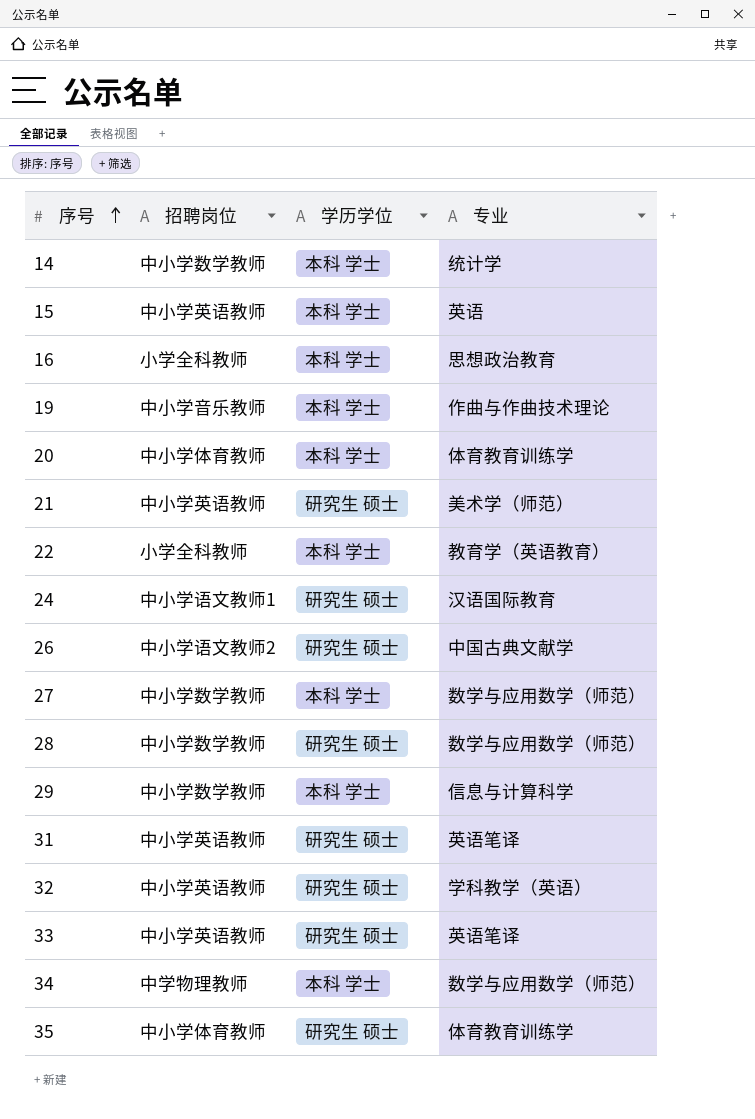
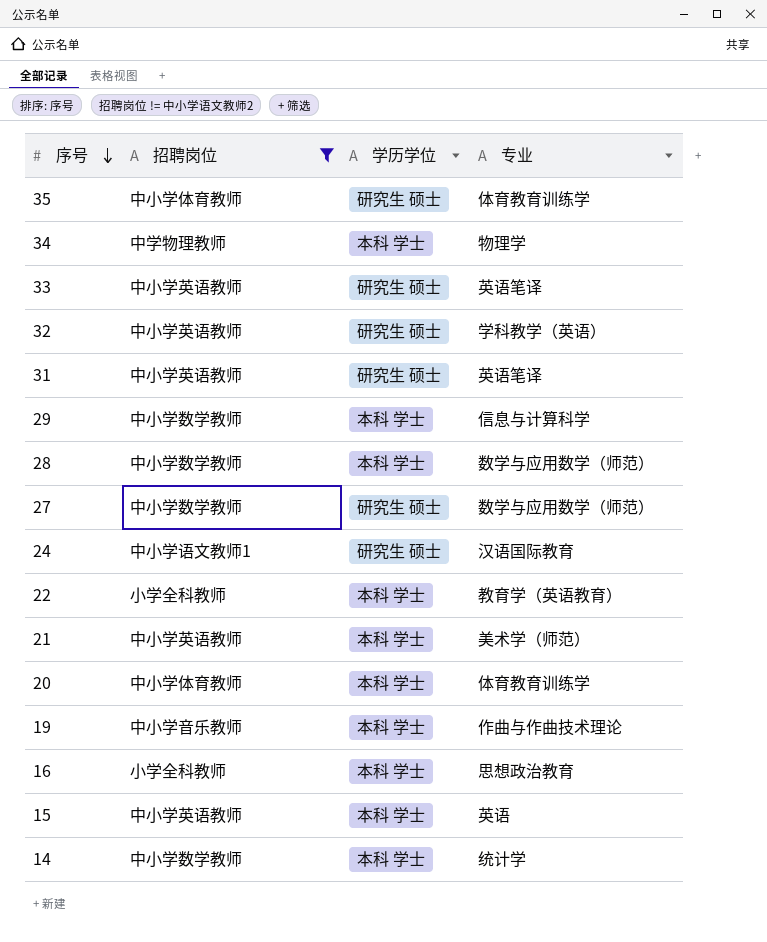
filter: none -> 招聘岗位 != 中小学语文教师2
row order: 序号 ascending -> 序号 descending
34 | 专业: 数学与应用数学（师范） -> 物理学
28 | 学历学位: 研究生 硕士 -> 本科 学士
27 | 学历学位: 本科 学士 -> 研究生 硕士
21 | 学历学位: 研究生 硕士 -> 本科 学士

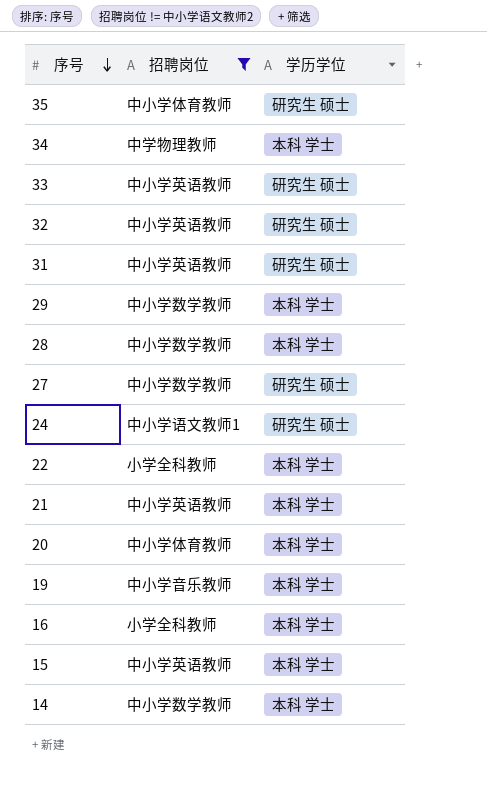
column 专业 | position: 4 -> none

